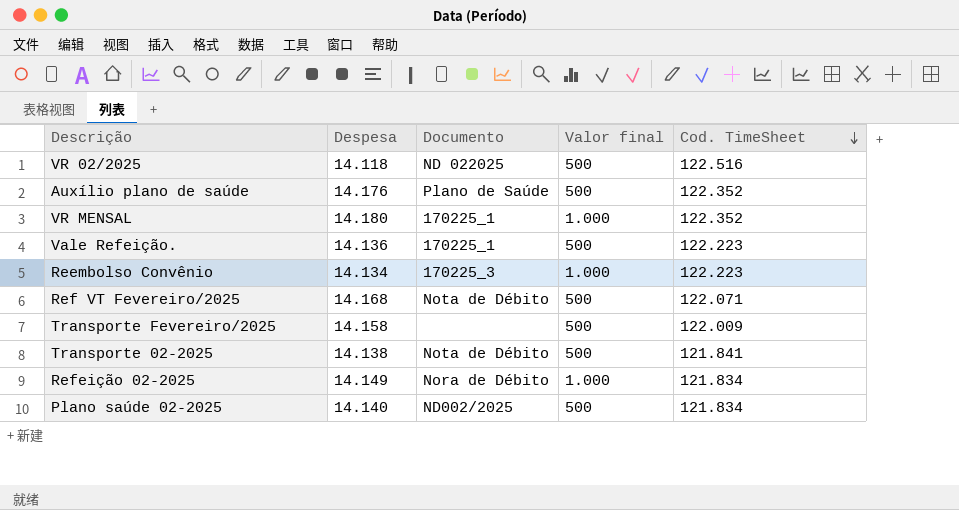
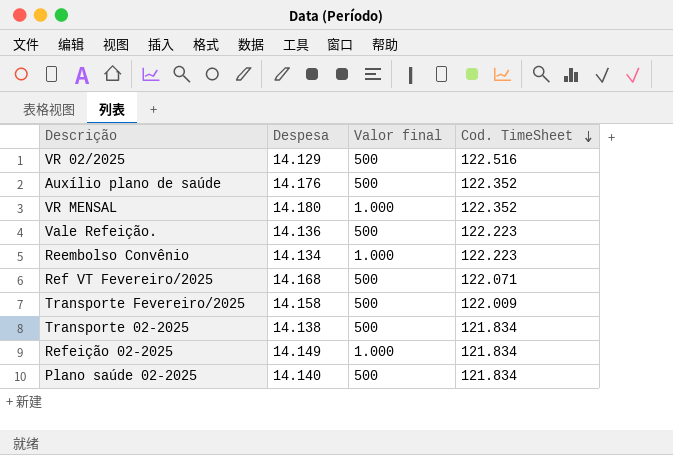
column Documento | position: 3 -> none
VR 02/2025 | Despesa: 14.118 -> 14.129
Transporte 02-2025 | Cod. TimeSheet: 121.841 -> 121.834

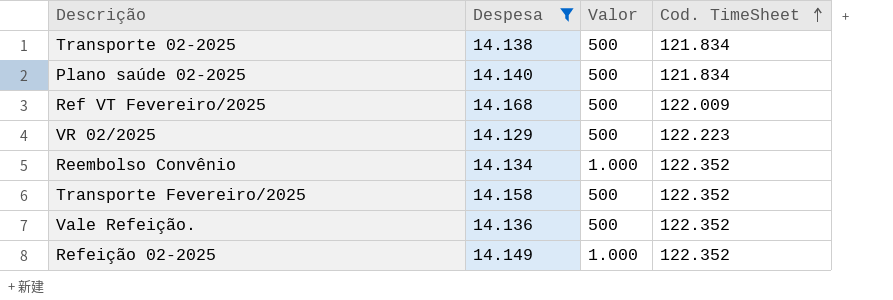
filter: none -> Despesa <= 14.168
row order: Cod. TimeSheet descending -> Cod. TimeSheet ascending
column name: Valor final -> Valor
Ref VT Fevereiro/2025 | Cod. TimeSheet: 122.071 -> 122.009
VR 02/2025 | Cod. TimeSheet: 122.516 -> 122.223
Reembolso Convênio | Cod. TimeSheet: 122.223 -> 122.352
Transporte Fevereiro/2025 | Cod. TimeSheet: 122.009 -> 122.352
Vale Refeição. | Cod. TimeSheet: 122.223 -> 122.352
Refeição 02-2025 | Cod. TimeSheet: 121.834 -> 122.352

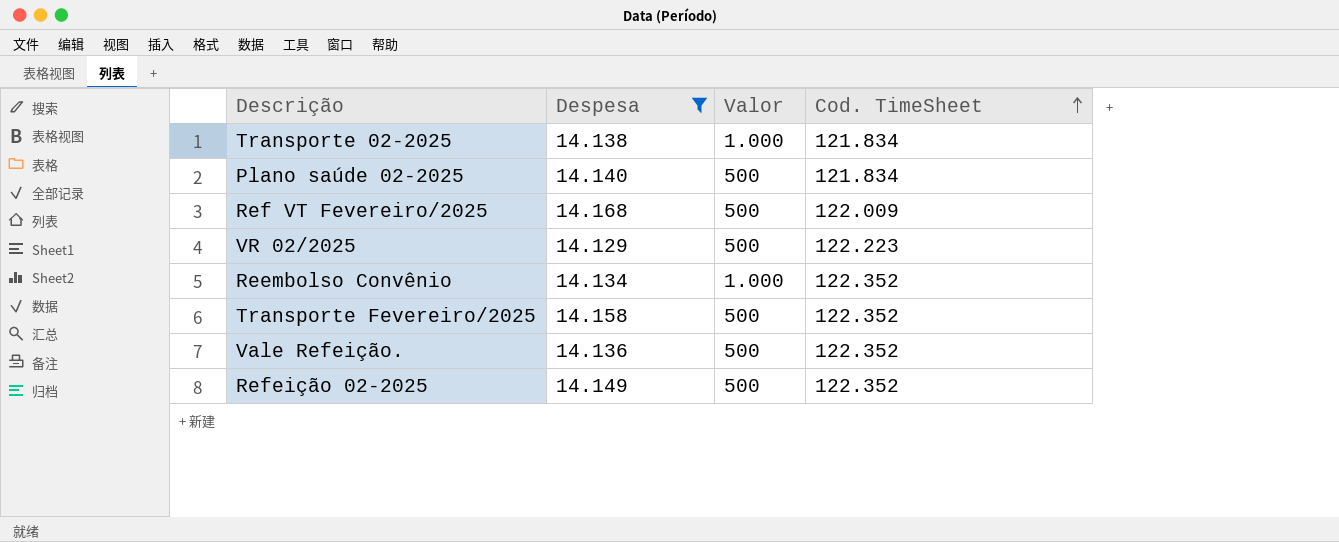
Transporte 02-2025 | Valor: 500 -> 1.000
Refeição 02-2025 | Valor: 1.000 -> 500

